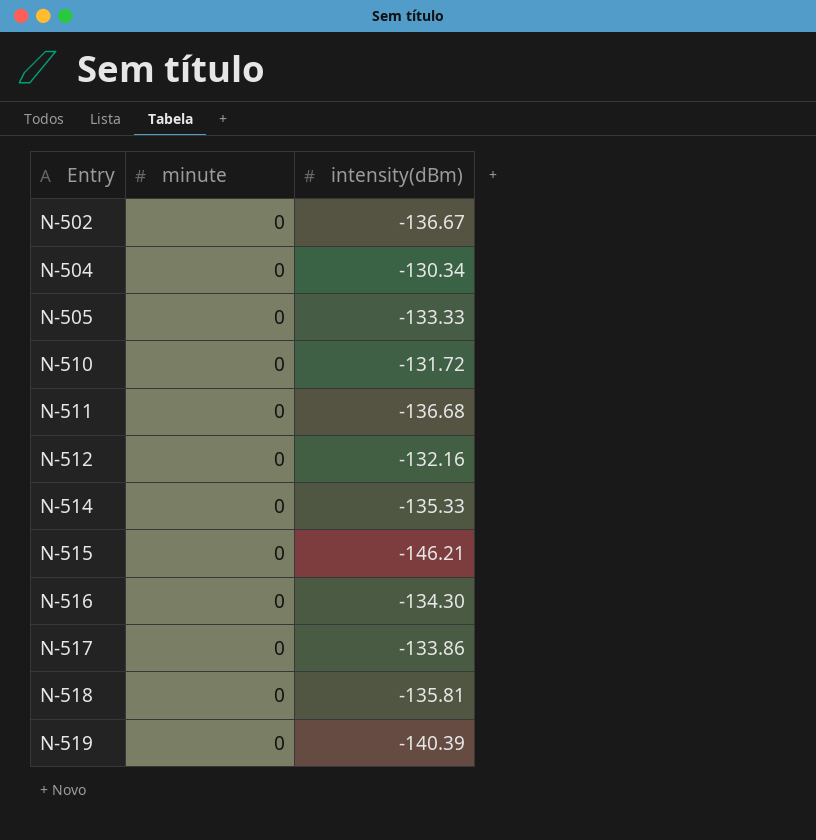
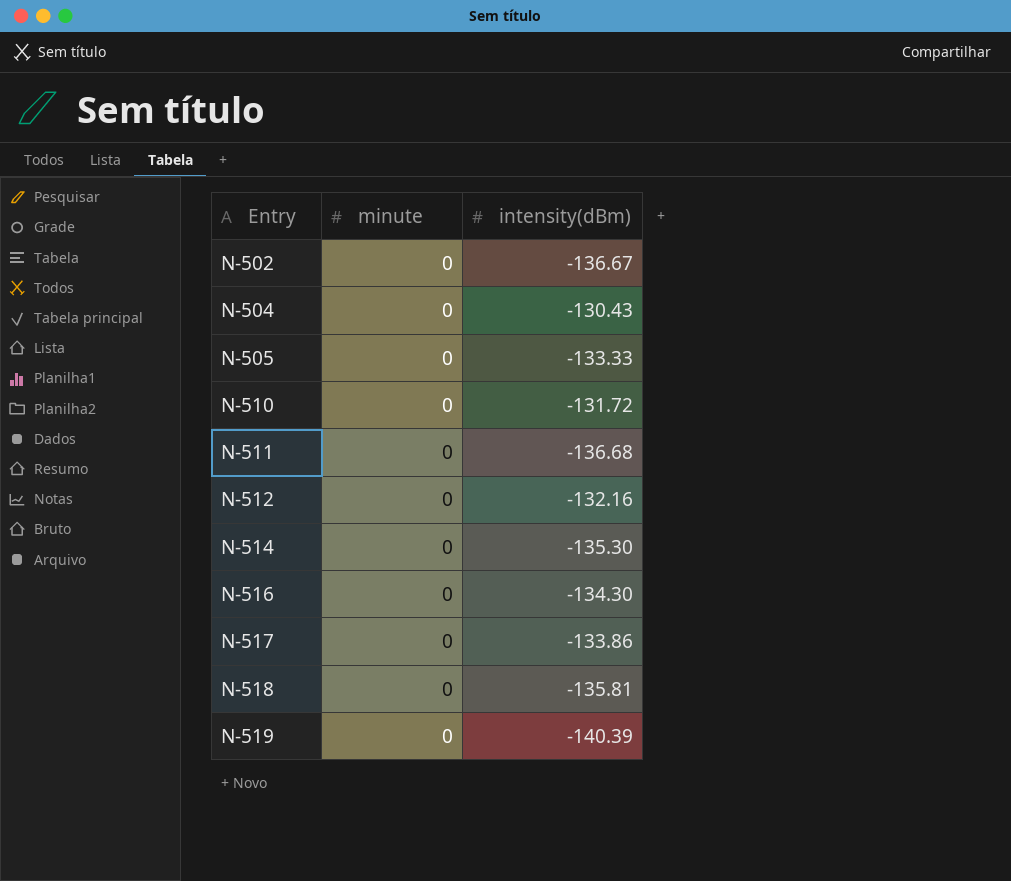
row N-515: 0 | -146.21 -> none
N-504 | intensity(dBm): -130.34 -> -130.43
N-514 | intensity(dBm): -135.33 -> -135.30

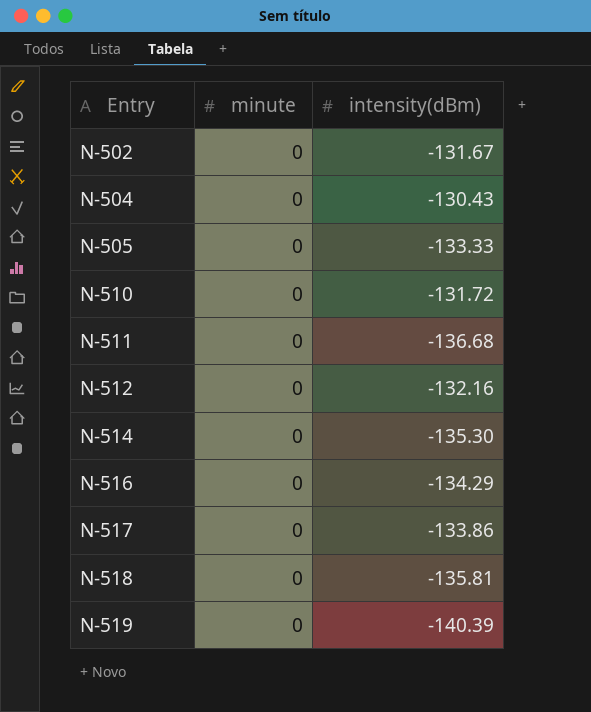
N-502 | intensity(dBm): -136.67 -> -131.67
N-516 | intensity(dBm): -134.30 -> -134.29

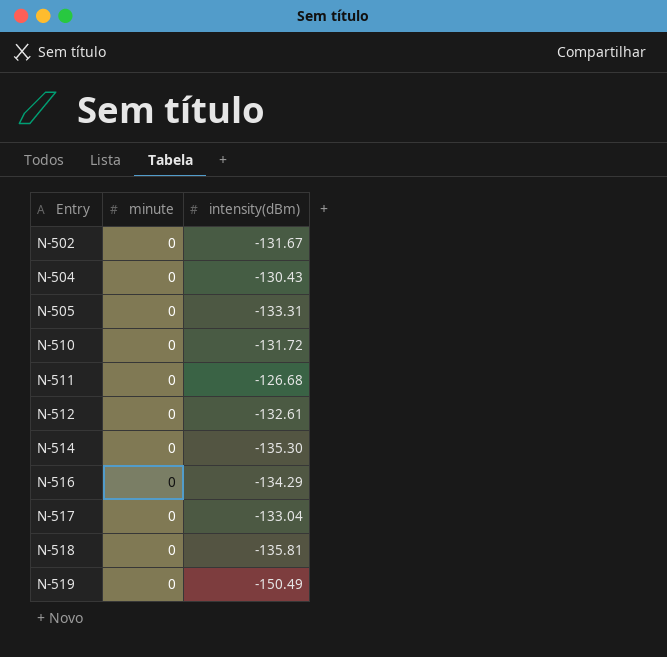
N-505 | intensity(dBm): -133.33 -> -133.31
N-511 | intensity(dBm): -136.68 -> -126.68
N-512 | intensity(dBm): -132.16 -> -132.61
N-517 | intensity(dBm): -133.86 -> -133.04
N-519 | intensity(dBm): -140.39 -> -150.49

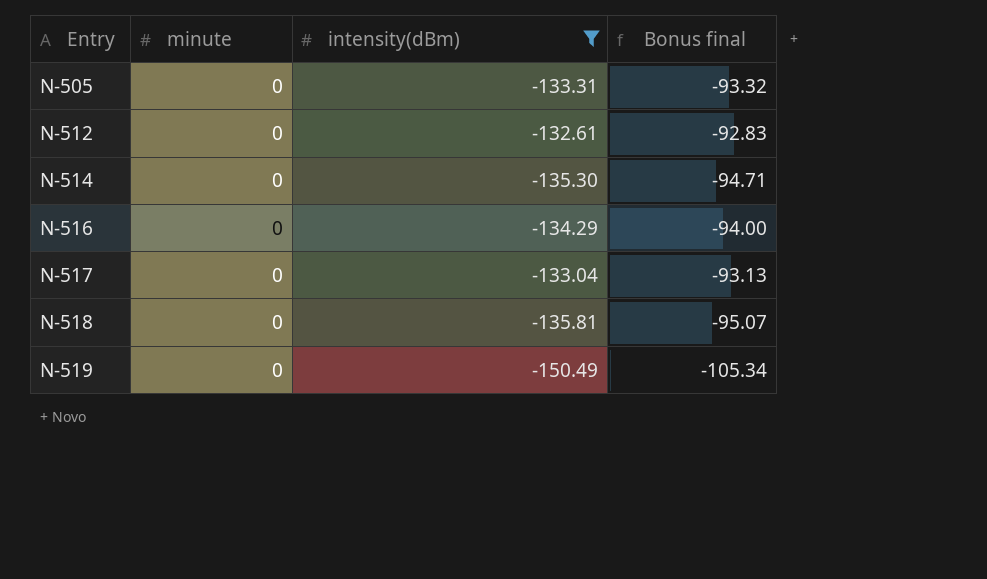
filter: none -> intensity(dBm) <= -132.61
column Bonus final | formula: none -> [intensity(dBm)] * 0.7

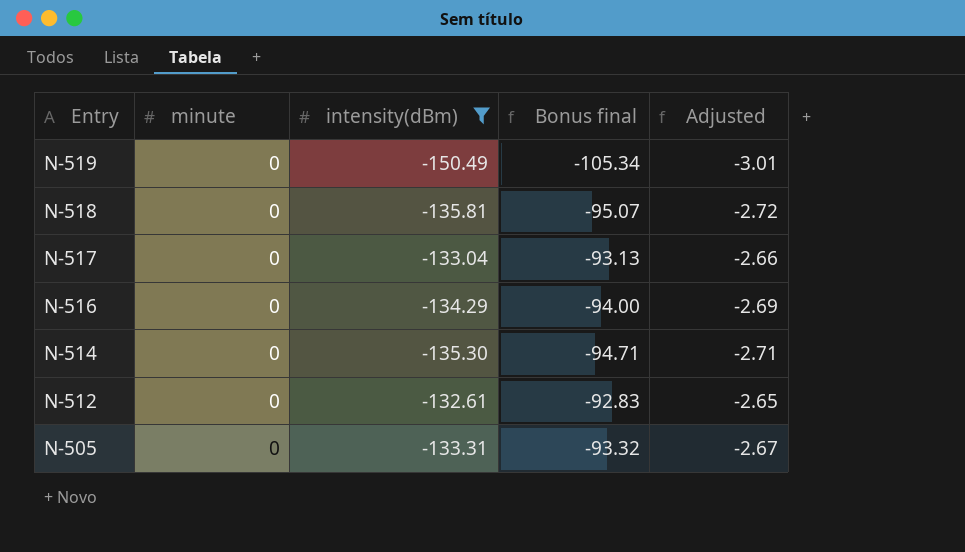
row order: Entry ascending -> Entry descending
column Adjusted | formula: none -> [intensity(dBm)] * 0.02

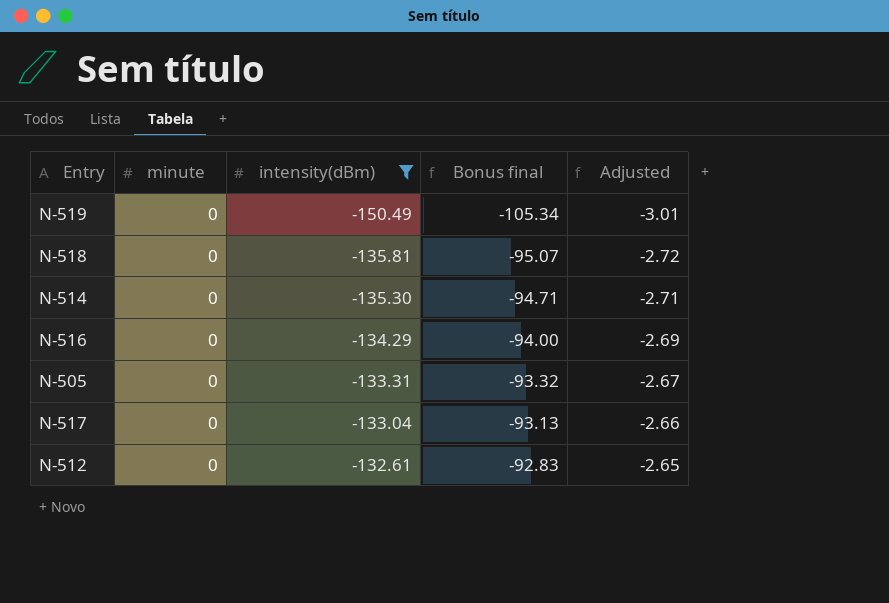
row order: Entry descending -> intensity(dBm) ascending

